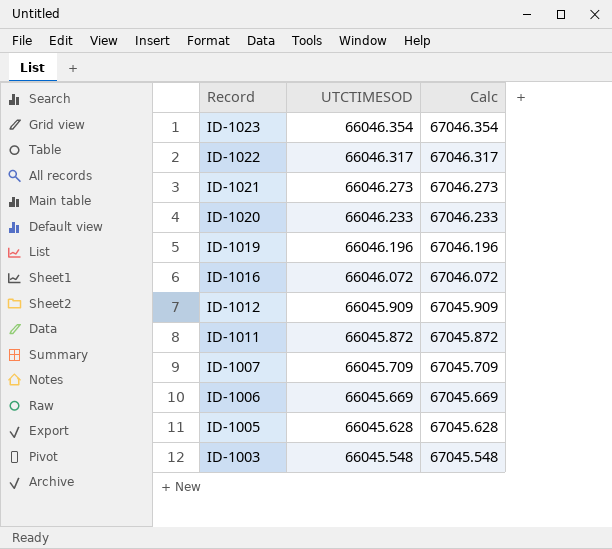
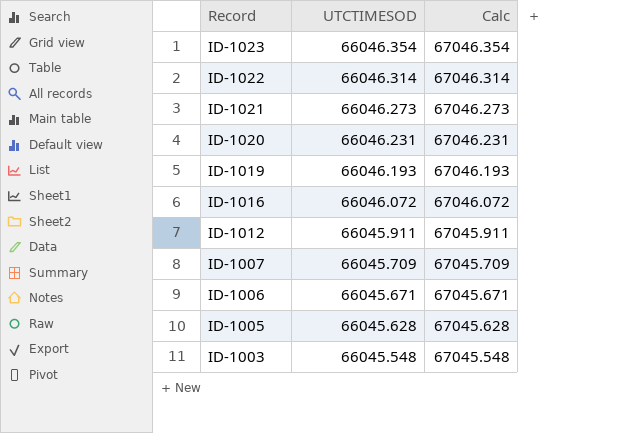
row ID-1011: 66045.872 | 67045.872 -> none
ID-1022 | UTCTIMESOD: 66046.317 -> 66046.314
ID-1022 | Calc: 67046.317 -> 67046.314
ID-1020 | UTCTIMESOD: 66046.233 -> 66046.231
ID-1020 | Calc: 67046.233 -> 67046.231
ID-1019 | UTCTIMESOD: 66046.196 -> 66046.193
ID-1019 | Calc: 67046.196 -> 67046.193
ID-1012 | UTCTIMESOD: 66045.909 -> 66045.911
ID-1012 | Calc: 67045.909 -> 67045.911
ID-1006 | UTCTIMESOD: 66045.669 -> 66045.671
ID-1006 | Calc: 67045.669 -> 67045.671

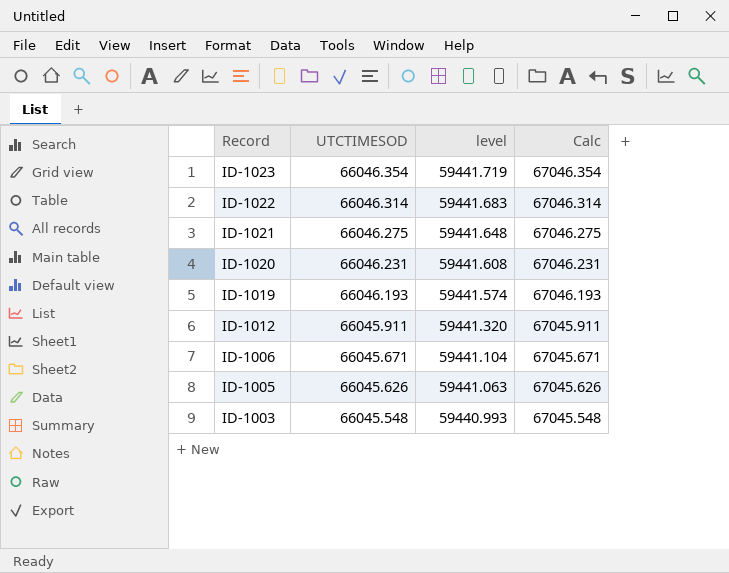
column level | formula: none -> [UTCTIMESOD] * 0.9
row ID-1016: 66046.072 | 67046.072 -> none
row ID-1007: 66045.709 | 67045.709 -> none
ID-1021 | UTCTIMESOD: 66046.273 -> 66046.275
ID-1021 | Calc: 67046.273 -> 67046.275
ID-1005 | UTCTIMESOD: 66045.628 -> 66045.626
ID-1005 | Calc: 67045.628 -> 67045.626

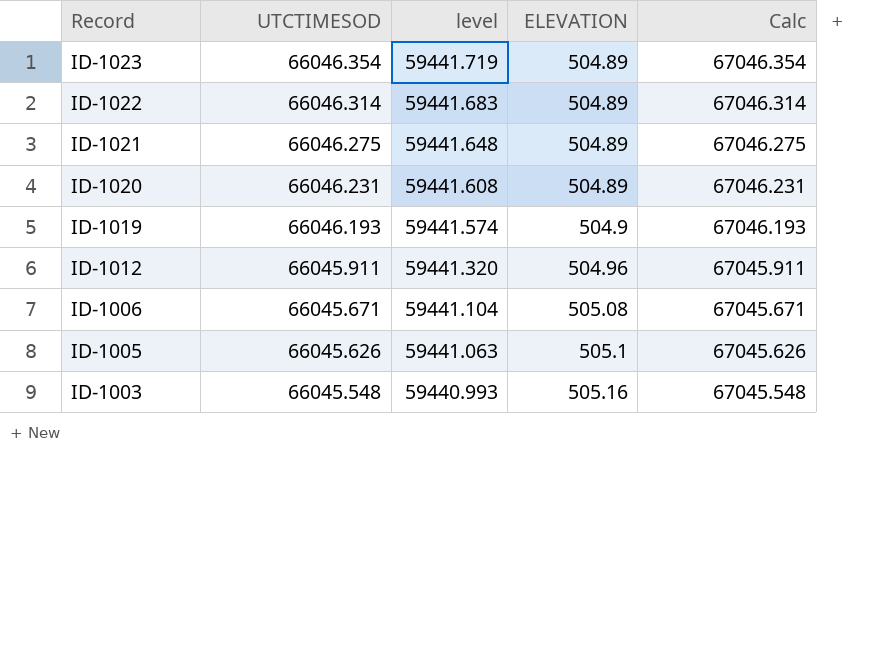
column ELEVATION | position: none -> 4

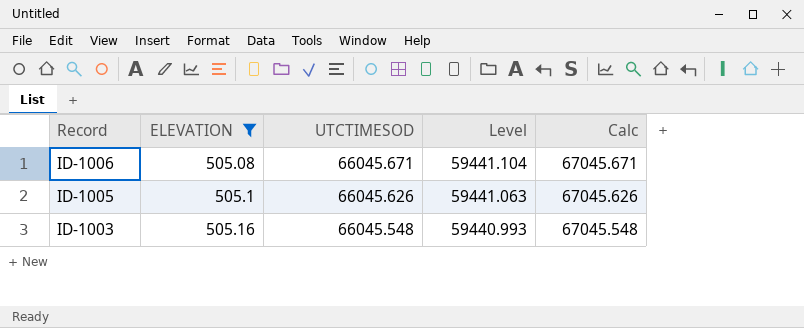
filter: none -> ELEVATION >= 505.08
column ELEVATION | position: 4 -> 2
column name: level -> Level

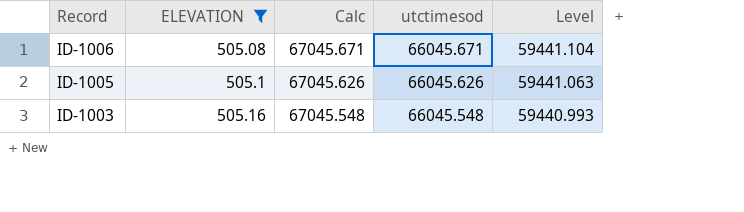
column Calc | position: 5 -> 3
column name: UTCTIMESOD -> utctimesod

